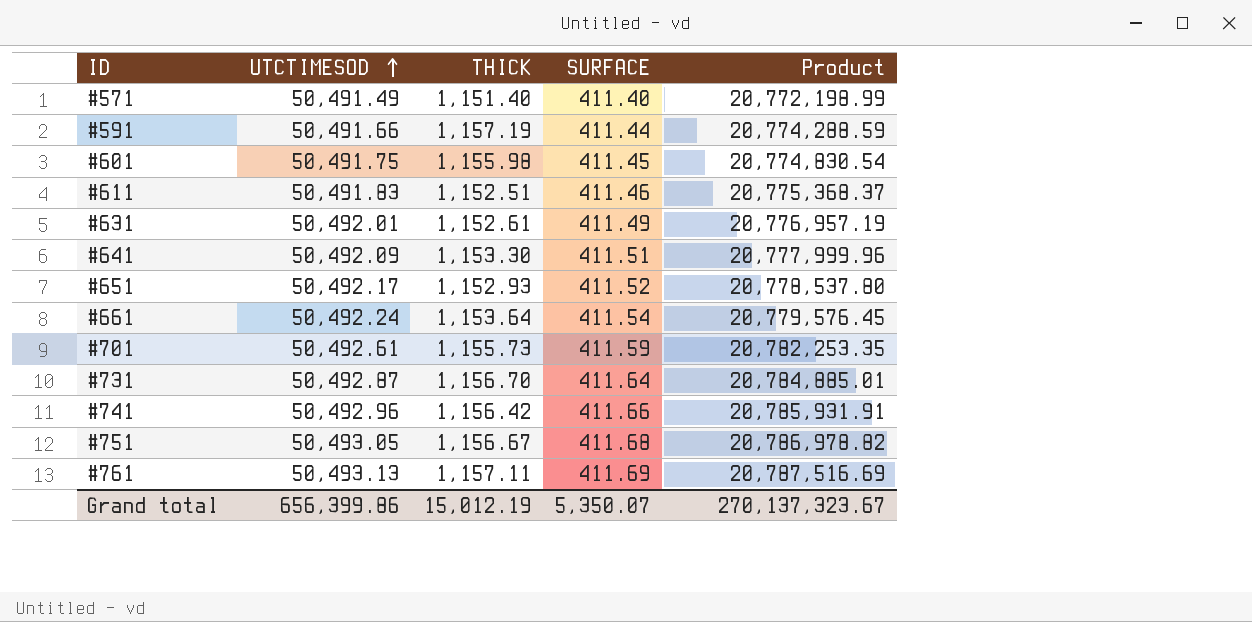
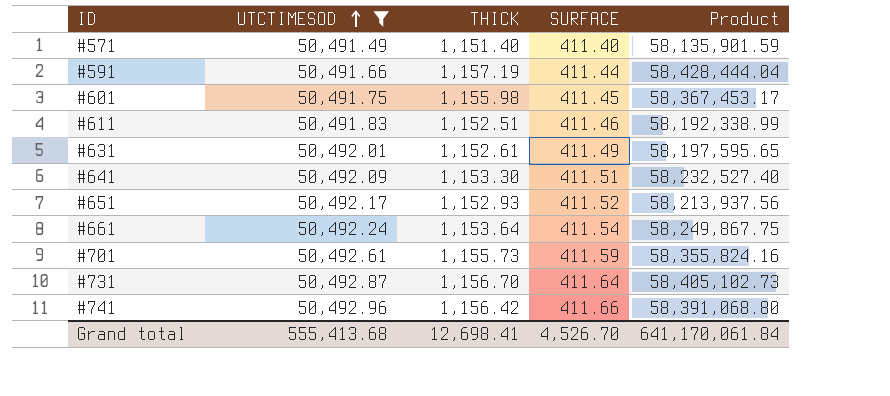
filter: none -> UTCTIMESOD <= 50,492.96
column Product | formula: [UTCTIMESOD] * [SURFACE] -> [UTCTIMESOD] * [THICK]
Grand total | UTCTIMESOD: 656,399.86 -> 555,413.68
Grand total | THICK: 15,012.19 -> 12,698.41
Grand total | SURFACE: 5,350.07 -> 4,526.70
Grand total | Product: 270,137,323.67 -> 641,170,061.84

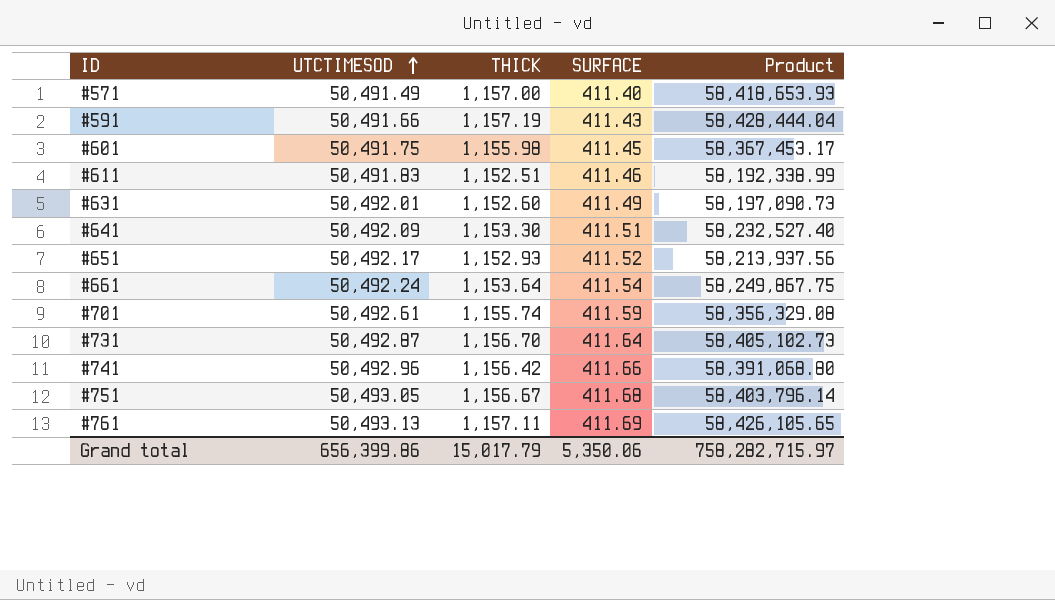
filter: UTCTIMESOD <= 50,492.96 -> none
#571 | THICK: 1,151.40 -> 1,157.00
#571 | Product: 58,135,901.59 -> 58,418,653.93
#591 | SURFACE: 411.44 -> 411.43
#631 | THICK: 1,152.61 -> 1,152.60
#631 | Product: 58,197,595.65 -> 58,197,090.73
#701 | THICK: 1,155.73 -> 1,155.74
#701 | Product: 58,355,824.16 -> 58,356,329.08
Grand total | UTCTIMESOD: 555,413.68 -> 656,399.86
Grand total | THICK: 12,698.41 -> 15,017.79
Grand total | SURFACE: 4,526.70 -> 5,350.06
Grand total | Product: 641,170,061.84 -> 758,282,715.97

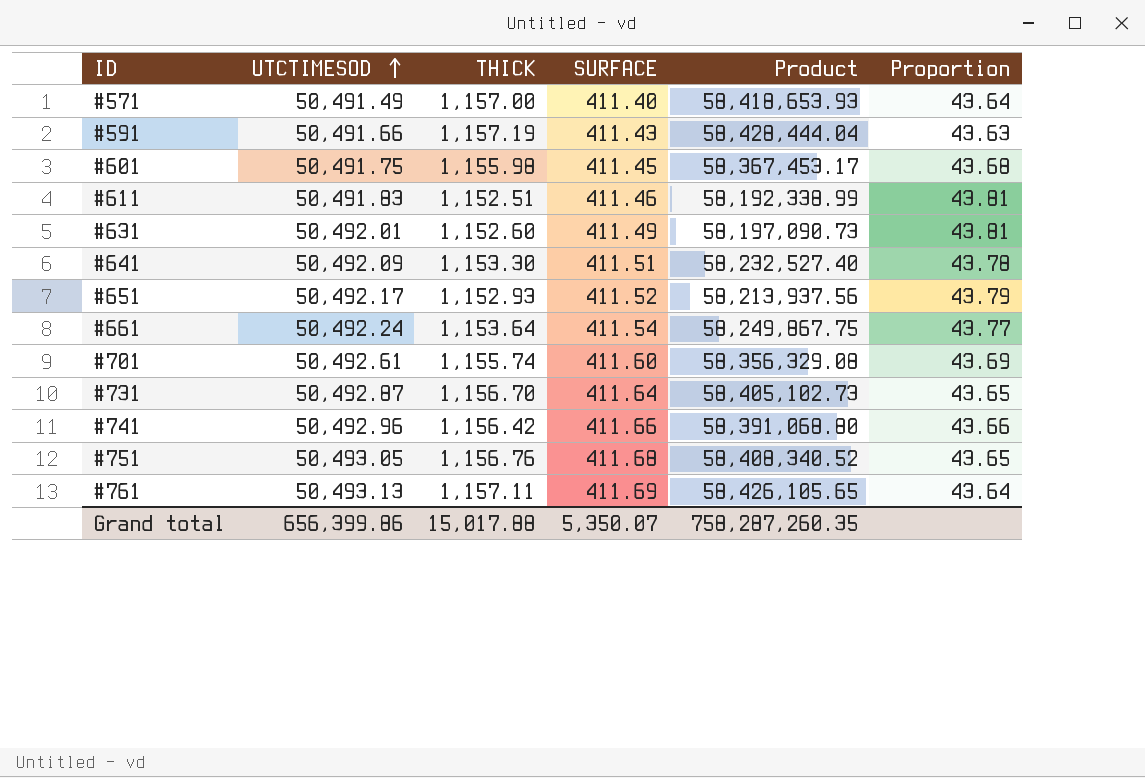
column Proportion | formula: none -> [UTCTIMESOD] / [THICK]
#701 | SURFACE: 411.59 -> 411.60
#751 | THICK: 1,156.67 -> 1,156.76
#751 | Product: 58,403,796.14 -> 58,408,340.52
Grand total | THICK: 15,017.79 -> 15,017.88
Grand total | SURFACE: 5,350.06 -> 5,350.07
Grand total | Product: 758,282,715.97 -> 758,287,260.35

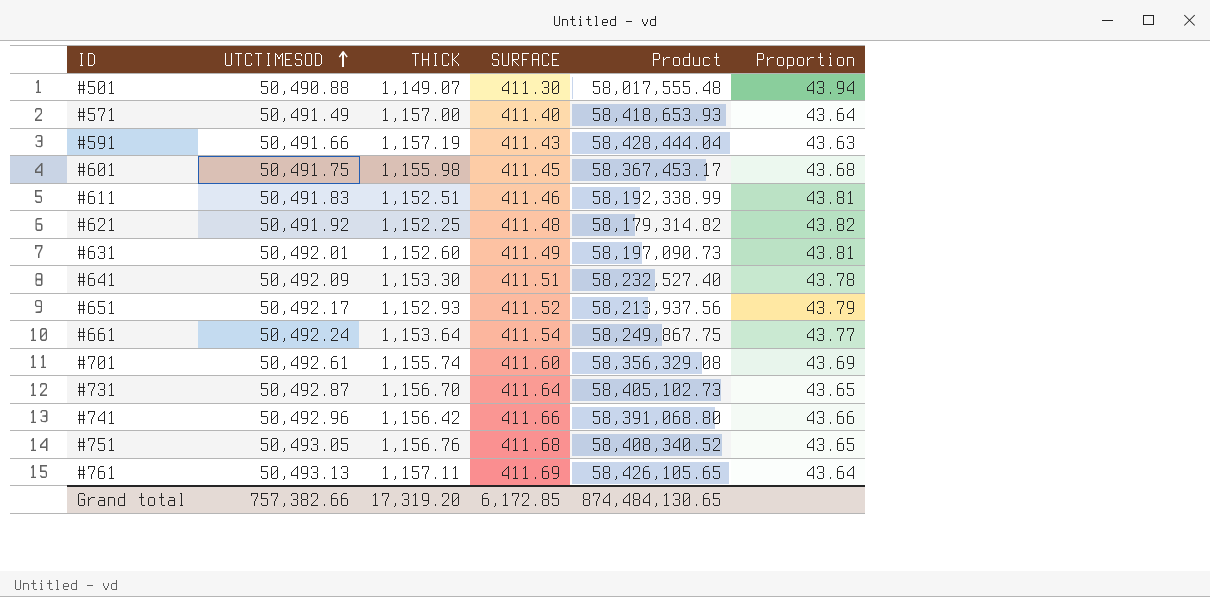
row #501: none -> 50,490.88 | 1,149.07 | 411.30 | 58,017,555.48 | 43.94
row #621: none -> 50,491.92 | 1,152.25 | 411.48 | 58,179,314.82 | 43.82
Grand total | UTCTIMESOD: 656,399.86 -> 757,382.66
Grand total | THICK: 15,017.88 -> 17,319.20
Grand total | SURFACE: 5,350.07 -> 6,172.85
Grand total | Product: 758,287,260.35 -> 874,484,130.65

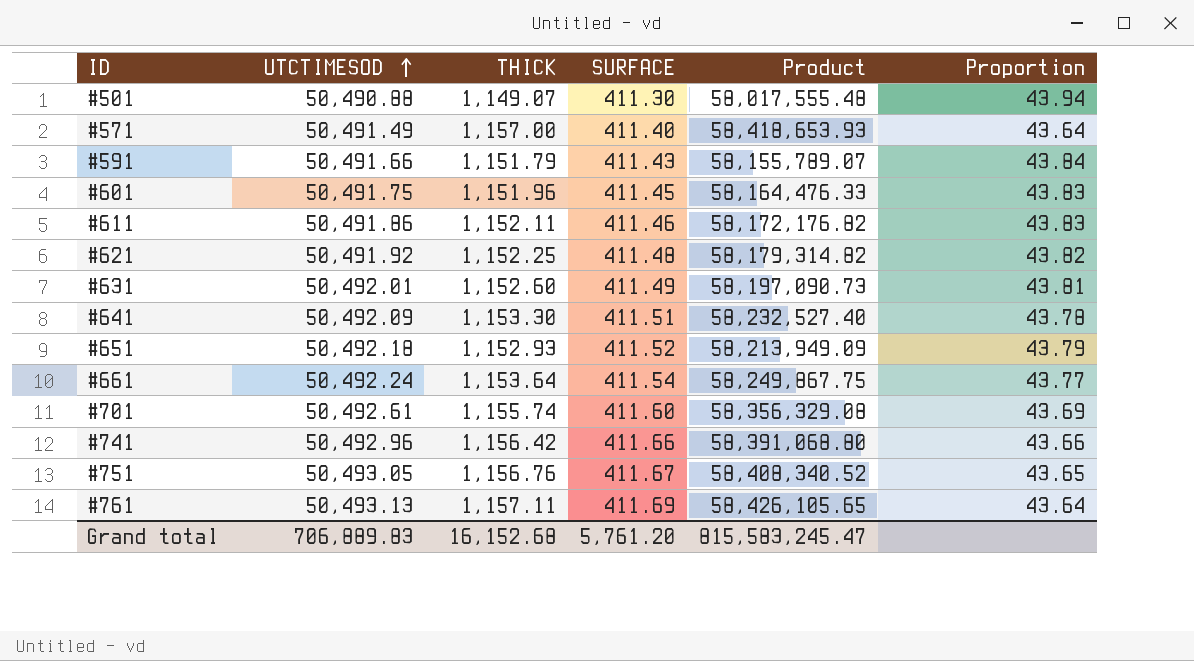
row #731: 50,492.87 | 1,156.70 | 411.64 | 58,405,102.73 | 43.65 -> none
#591 | THICK: 1,157.19 -> 1,151.79
#591 | Product: 58,428,444.04 -> 58,155,789.07
#591 | Proportion: 43.63 -> 43.84
#601 | THICK: 1,155.98 -> 1,151.96
#601 | Product: 58,367,453.17 -> 58,164,476.33
#601 | Proportion: 43.68 -> 43.83
#611 | UTCTIMESOD: 50,491.83 -> 50,491.86
#611 | THICK: 1,152.51 -> 1,152.11
#611 | Product: 58,192,338.99 -> 58,172,176.82
#611 | Proportion: 43.81 -> 43.83
#651 | UTCTIMESOD: 50,492.17 -> 50,492.18
#651 | Product: 58,213,937.56 -> 58,213,949.09
#751 | SURFACE: 411.68 -> 411.67
Grand total | UTCTIMESOD: 757,382.66 -> 706,889.83
Grand total | THICK: 17,319.20 -> 16,152.68
Grand total | SURFACE: 6,172.85 -> 5,761.20
Grand total | Product: 874,484,130.65 -> 815,583,245.47

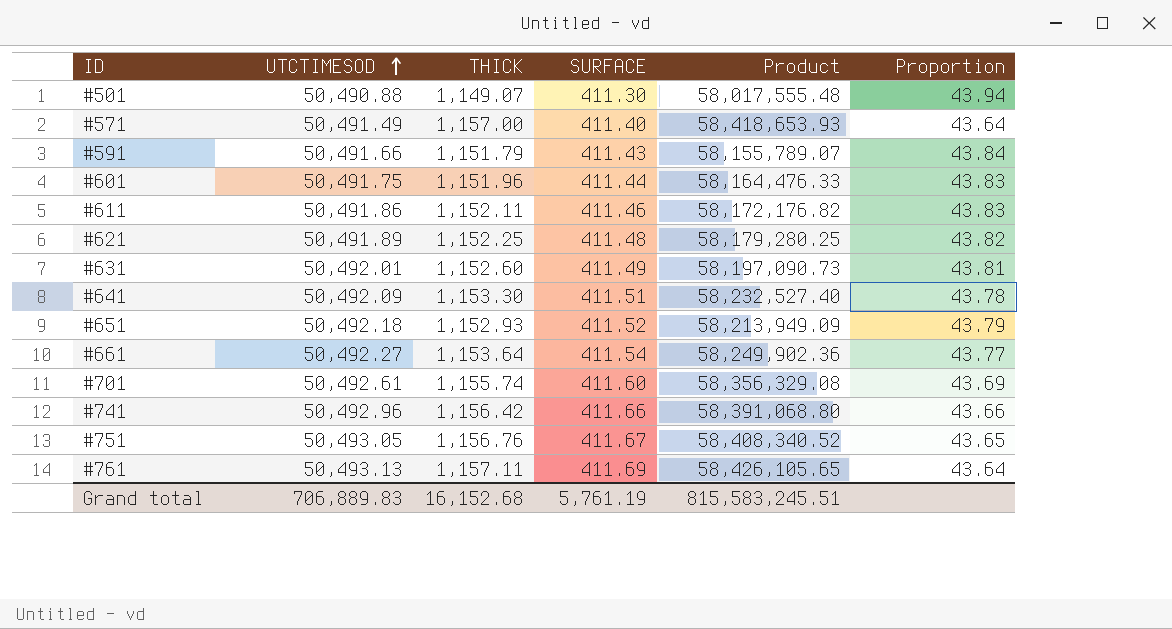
#601 | SURFACE: 411.45 -> 411.44
#621 | UTCTIMESOD: 50,491.92 -> 50,491.89
#621 | Product: 58,179,314.82 -> 58,179,280.25
#661 | UTCTIMESOD: 50,492.24 -> 50,492.27
#661 | Product: 58,249,867.75 -> 58,249,902.36
Grand total | SURFACE: 5,761.20 -> 5,761.19
Grand total | Product: 815,583,245.47 -> 815,583,245.51

